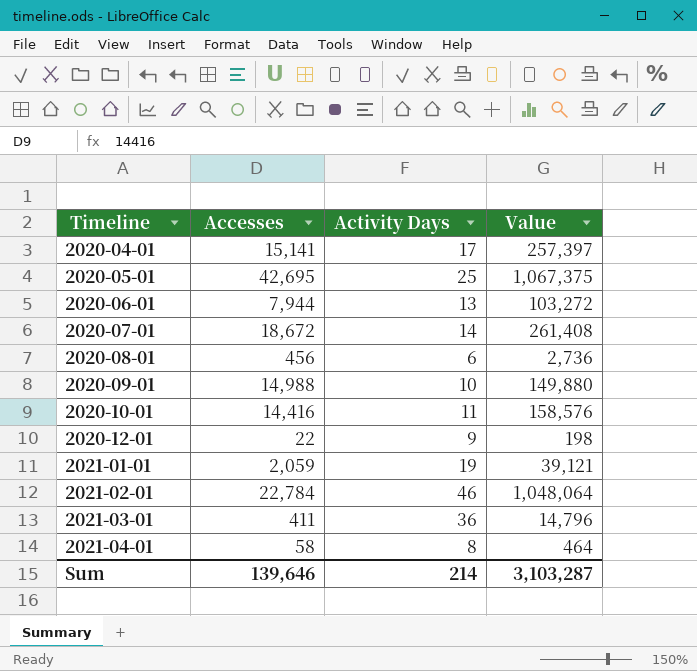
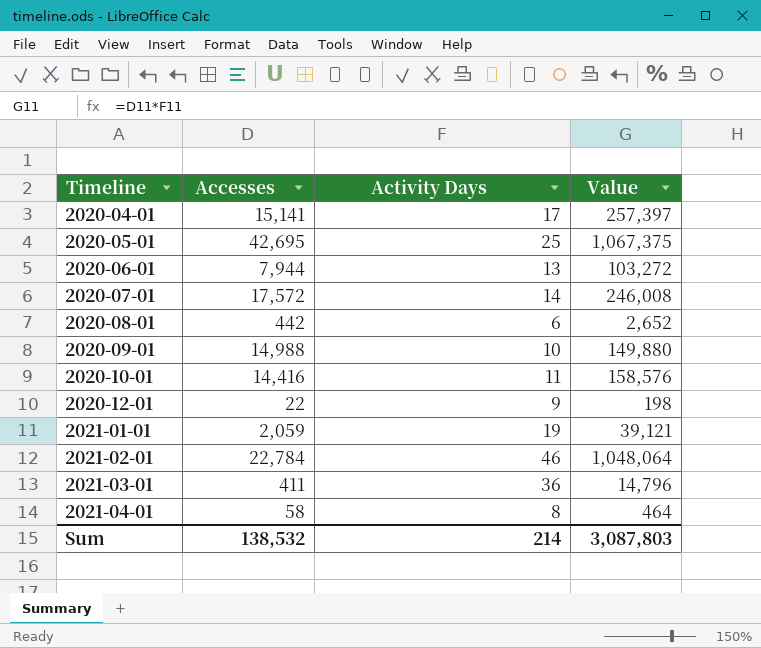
2020-07-01 | Accesses: 18,672 -> 17,572
2020-07-01 | Value: 261,408 -> 246,008
2020-08-01 | Accesses: 456 -> 442
2020-08-01 | Value: 2,736 -> 2,652
Sum | Accesses: 139,646 -> 138,532
Sum | Value: 3,103,287 -> 3,087,803

